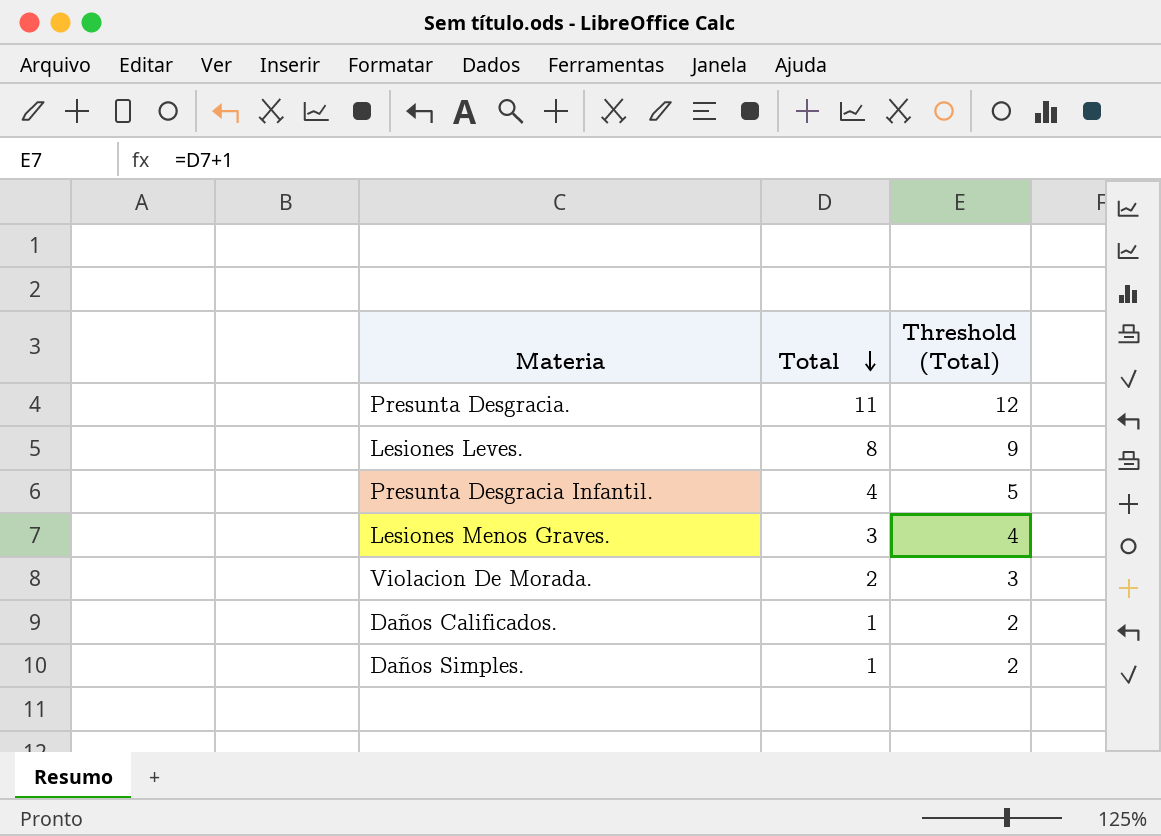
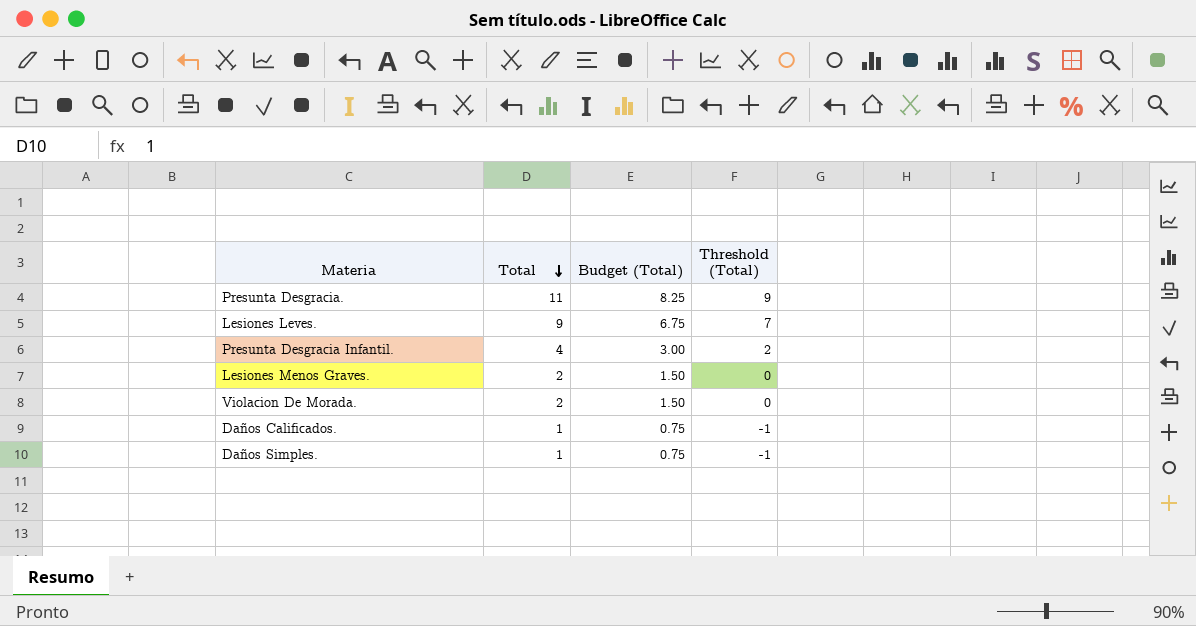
column Budget (Total) | formula: none -> [Total] * 0.75
column Threshold (Total) | formula: [Total] + 1 -> [Total] - 2
Lesiones Leves. | Total: 8 -> 9
Lesiones Menos Graves. | Total: 3 -> 2

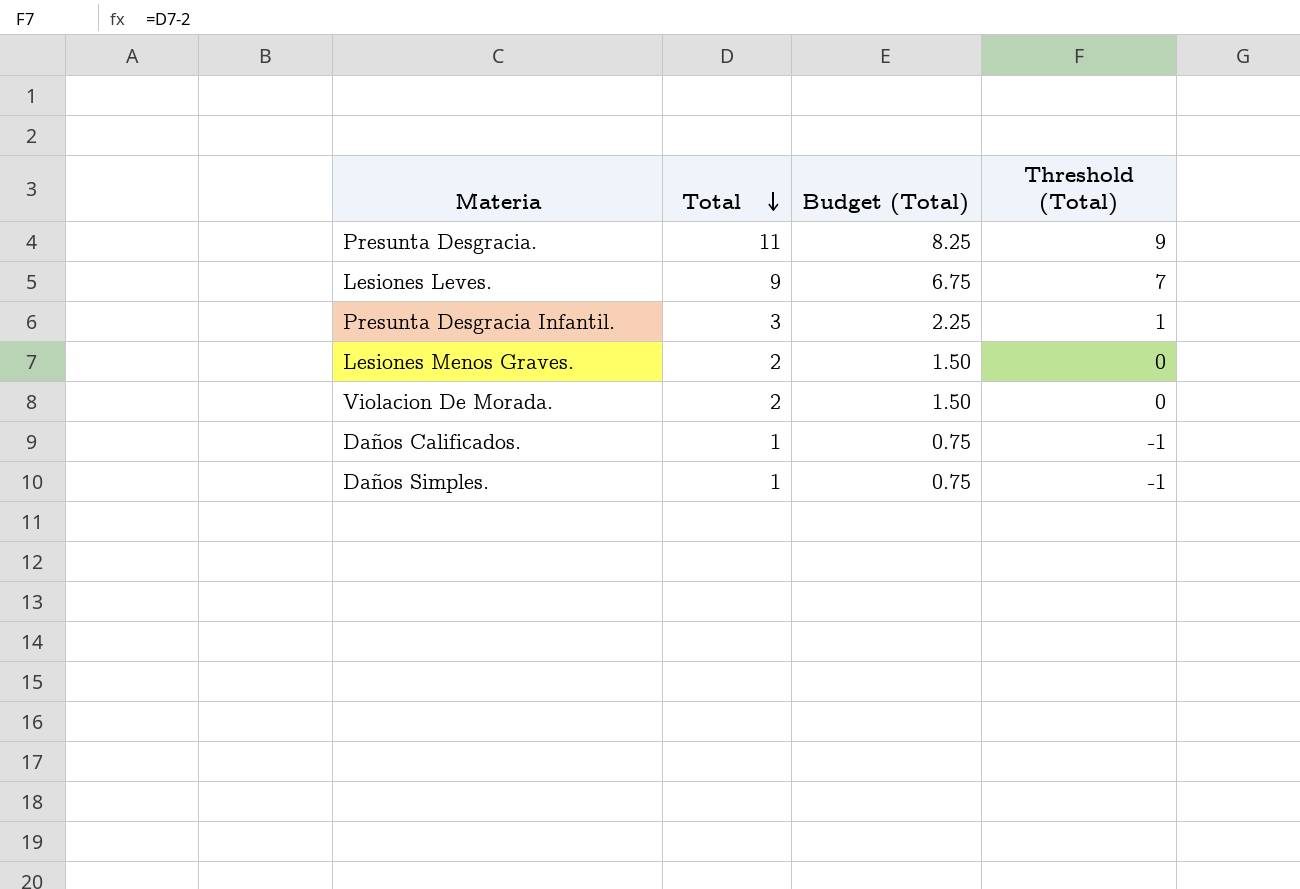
Presunta Desgracia Infantil. | Total: 4 -> 3
Presunta Desgracia Infantil. | Budget (Total): 3.00 -> 2.25
Presunta Desgracia Infantil. | Threshold (Total): 2 -> 1

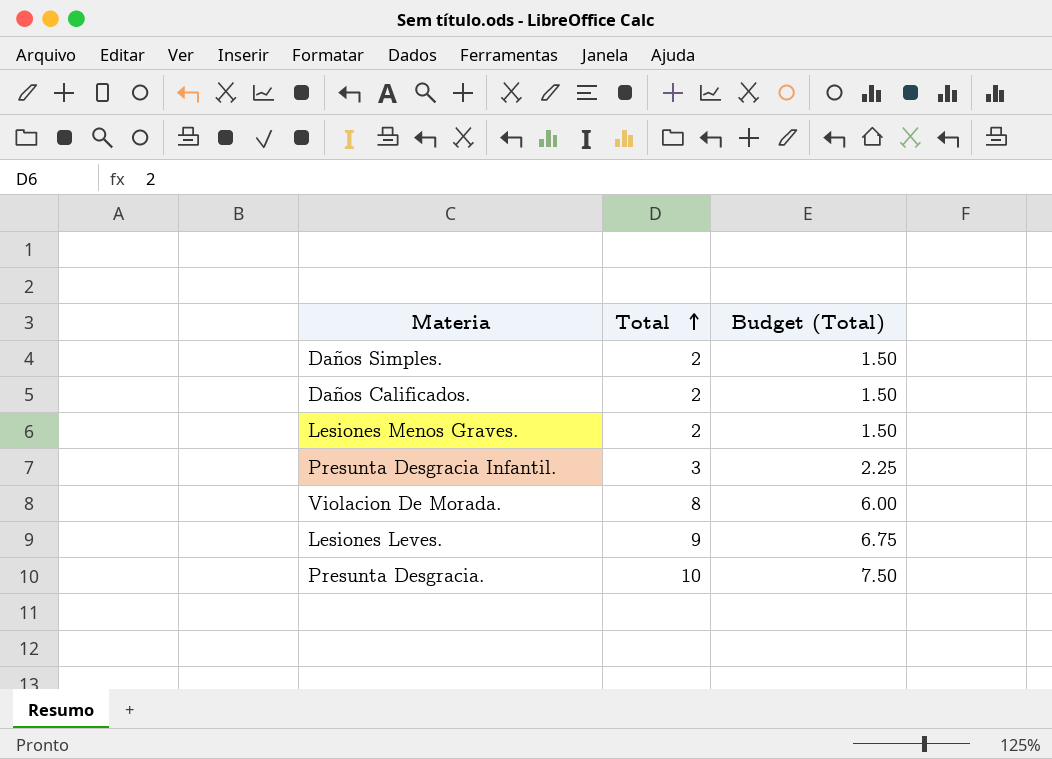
row order: Total descending -> Total ascending
column Threshold (Total) | formula: [Total] - 2 -> none
Daños Simples. | Total: 1 -> 2
Daños Simples. | Budget (Total): 0.75 -> 1.50
Daños Calificados. | Total: 1 -> 2
Daños Calificados. | Budget (Total): 0.75 -> 1.50
Violacion De Morada. | Total: 2 -> 8
Violacion De Morada. | Budget (Total): 1.50 -> 6.00
Presunta Desgracia. | Total: 11 -> 10
Presunta Desgracia. | Budget (Total): 8.25 -> 7.50

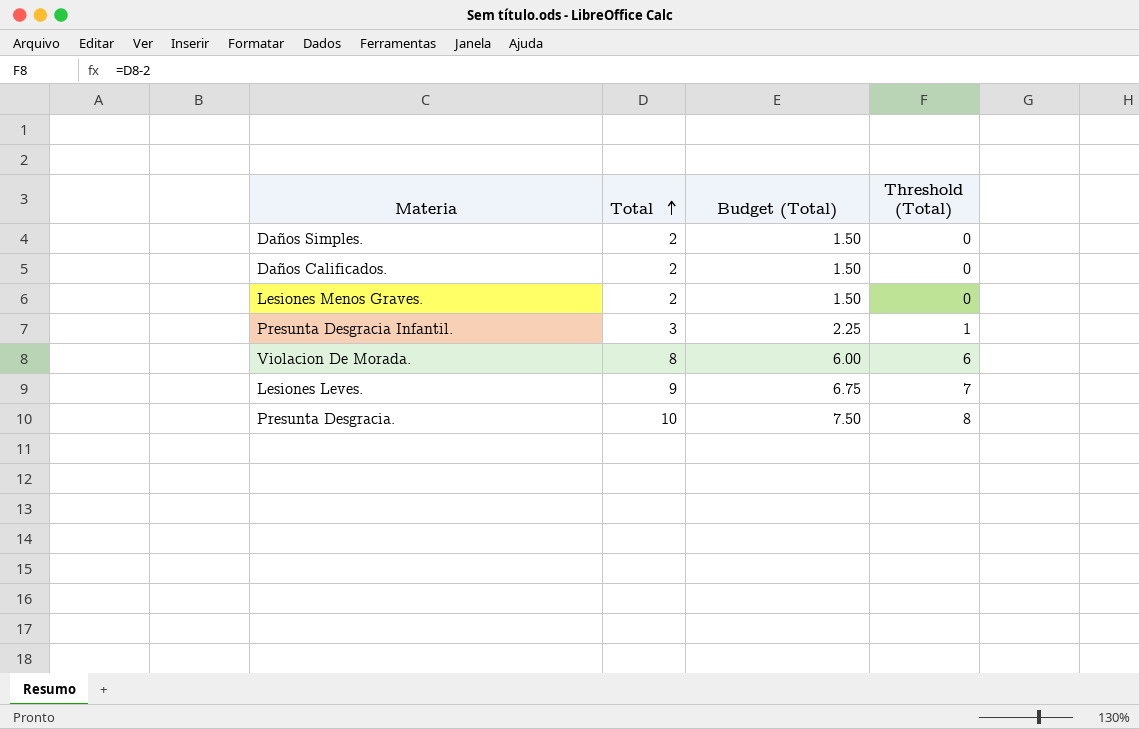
column Threshold (Total) | formula: none -> [Total] - 2

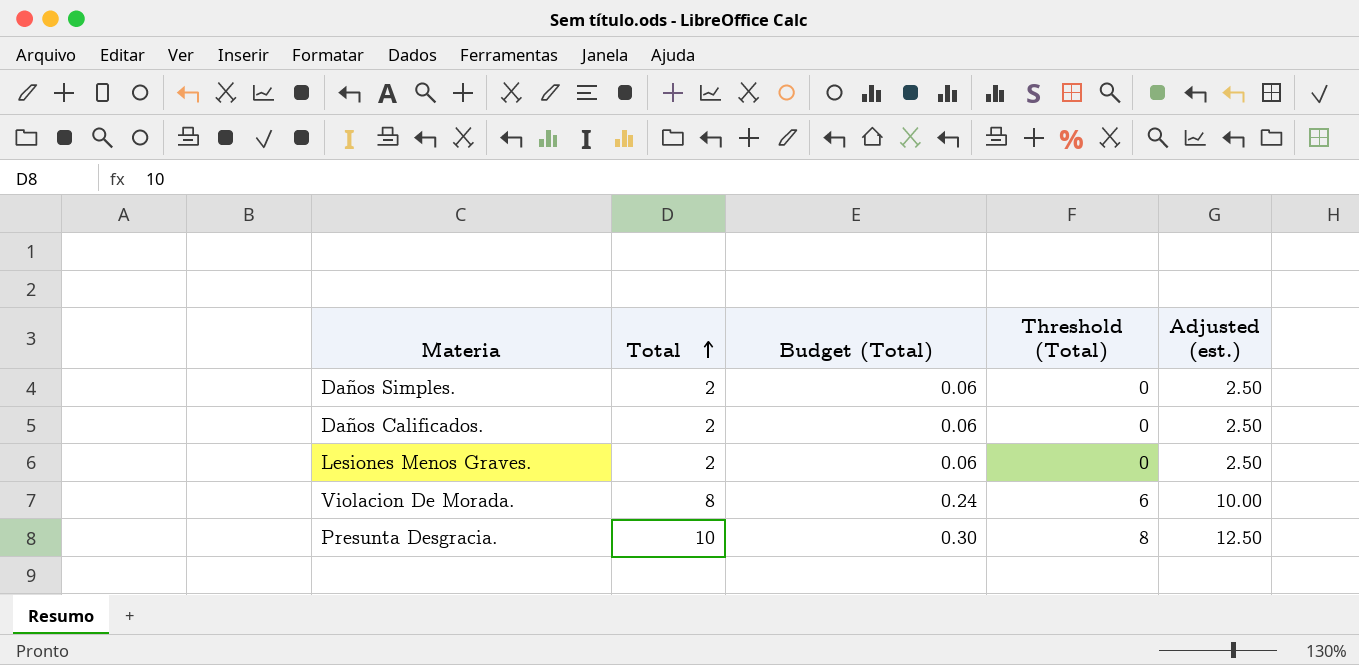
column Budget (Total) | formula: [Total] * 0.75 -> [Total] * 0.03
column Adjusted (est.) | formula: none -> [Total] * 1.25
row Presunta Desgracia Infantil.: 3 | 2.25 | 1 -> none
row Lesiones Leves.: 9 | 6.75 | 7 -> none

